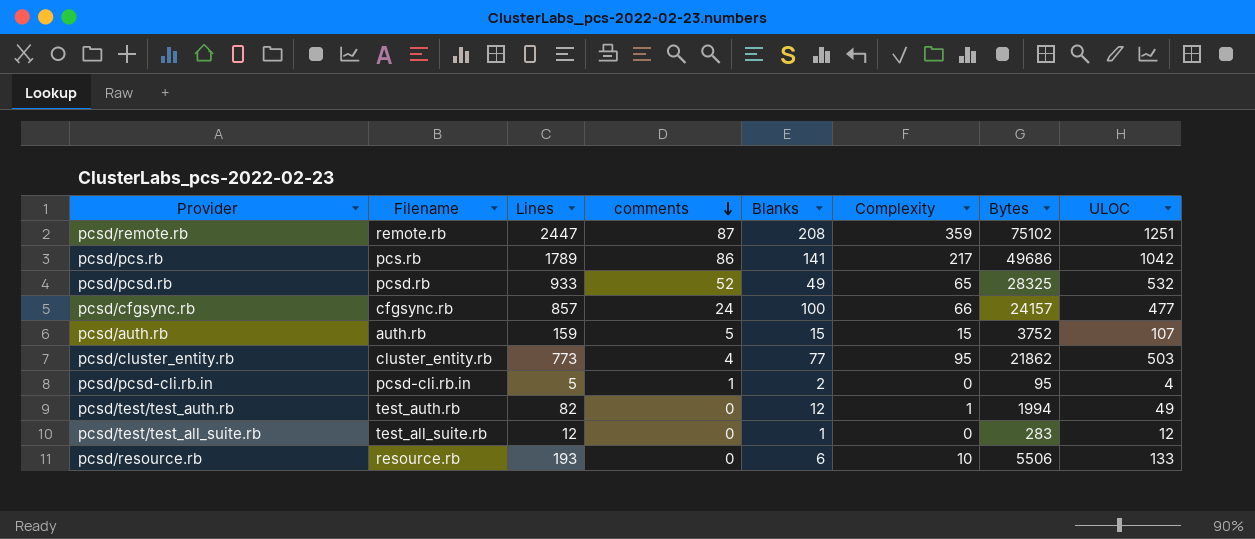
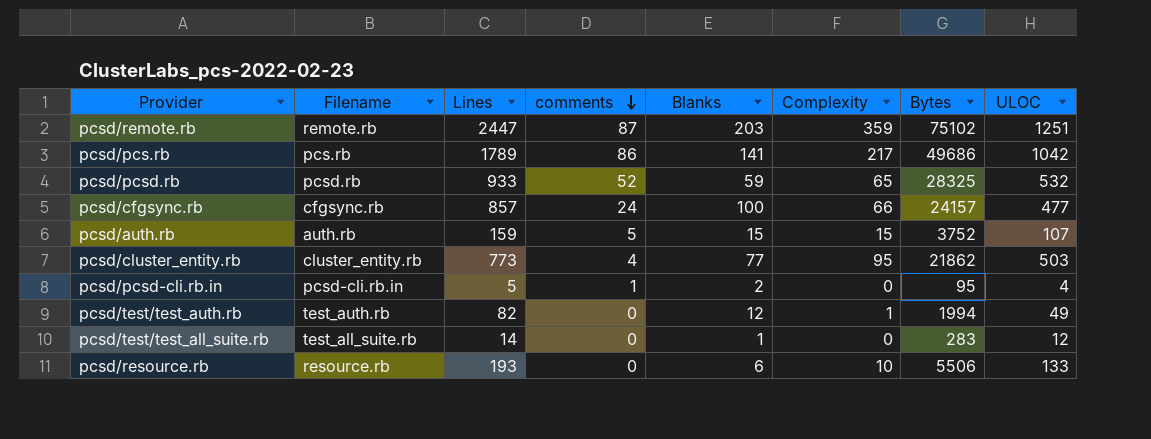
pcsd/remote.rb | Blanks: 208 -> 203
pcsd/pcsd.rb | Blanks: 49 -> 59
pcsd/test/test_all_suite.rb | Lines: 12 -> 14

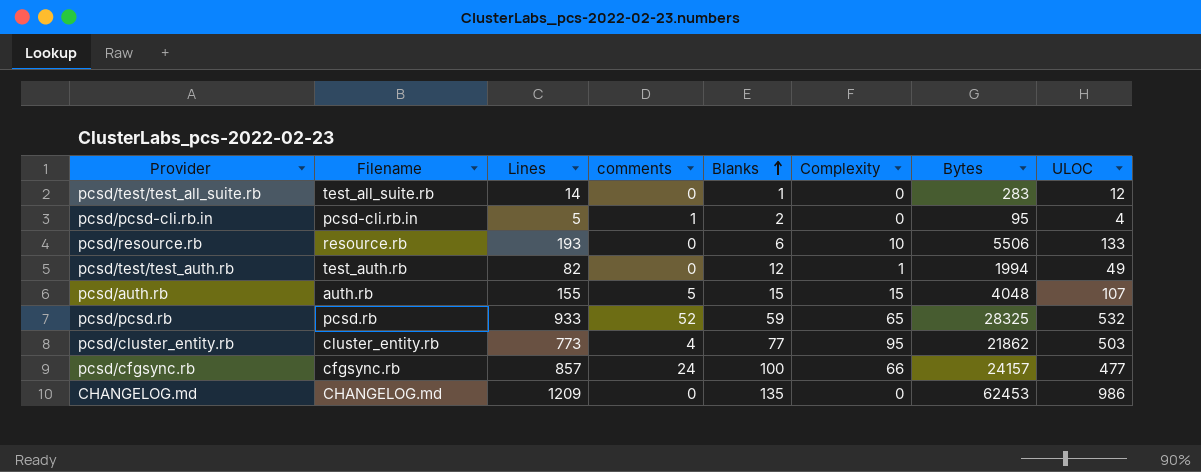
row order: comments descending -> Blanks ascending
row pcsd/remote.rb: remote.rb | 2447 | 87 | 203 | 359 | 75102 | 1251 -> none
row pcsd/pcs.rb: pcs.rb | 1789 | 86 | 141 | 217 | 49686 | 1042 -> none
pcsd/auth.rb | Lines: 159 -> 155
pcsd/auth.rb | Bytes: 3752 -> 4048
row CHANGELOG.md: none -> CHANGELOG.md | 1209 | 0 | 135 | 0 | 62453 | 986

